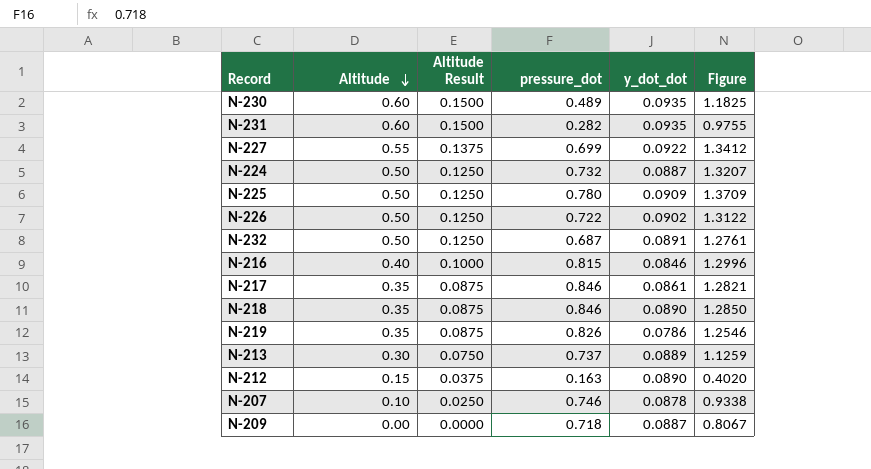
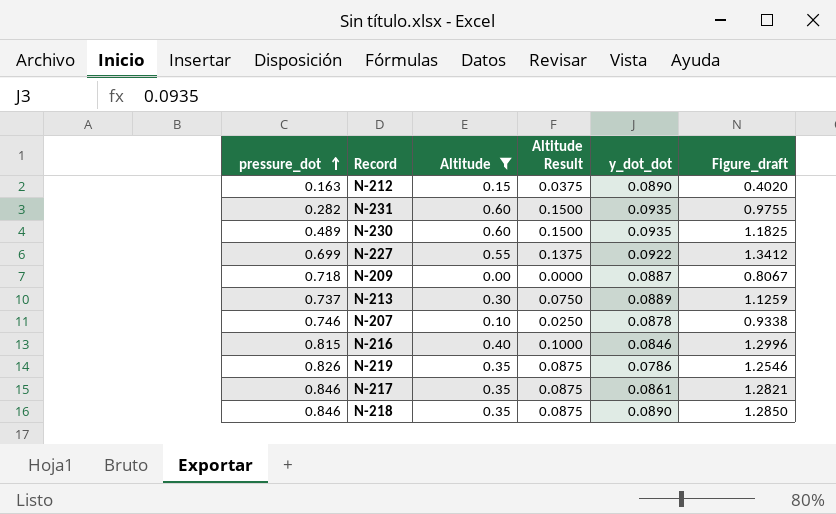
filter: none -> Altitude != 0.50
row order: Altitude descending -> pressure_dot ascending
column pressure_dot | position: 4 -> 1
column name: Figure -> Figure_draft

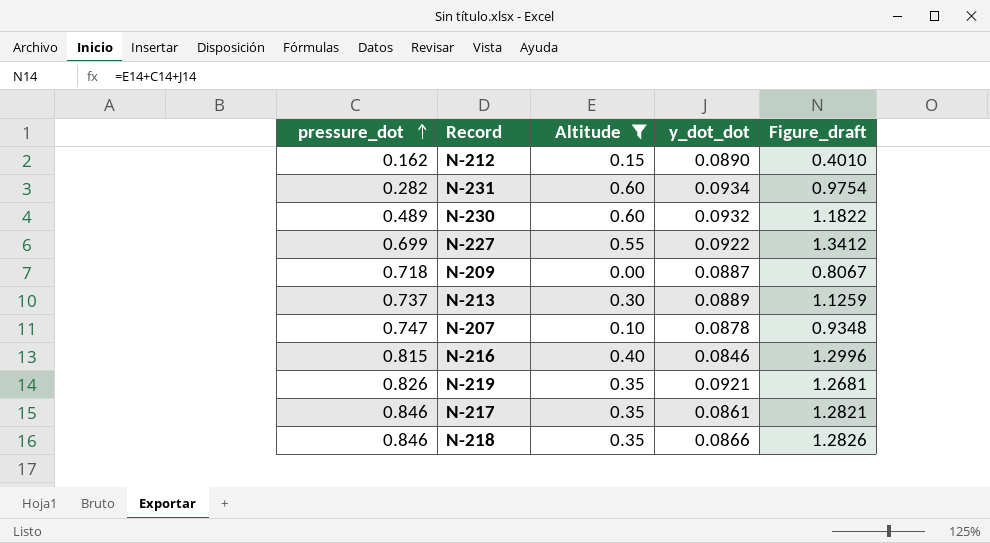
column Altitude Result | formula: [Altitude] * 0.25 -> none
N-212 | pressure_dot: 0.163 -> 0.162
N-212 | Figure_draft: 0.4020 -> 0.4010
N-231 | y_dot_dot: 0.0935 -> 0.0934
N-231 | Figure_draft: 0.9755 -> 0.9754
N-230 | y_dot_dot: 0.0935 -> 0.0932
N-230 | Figure_draft: 1.1825 -> 1.1822
N-207 | pressure_dot: 0.746 -> 0.747
N-207 | Figure_draft: 0.9338 -> 0.9348
N-219 | y_dot_dot: 0.0786 -> 0.0921
N-219 | Figure_draft: 1.2546 -> 1.2681
N-218 | y_dot_dot: 0.0890 -> 0.0866
N-218 | Figure_draft: 1.2850 -> 1.2826

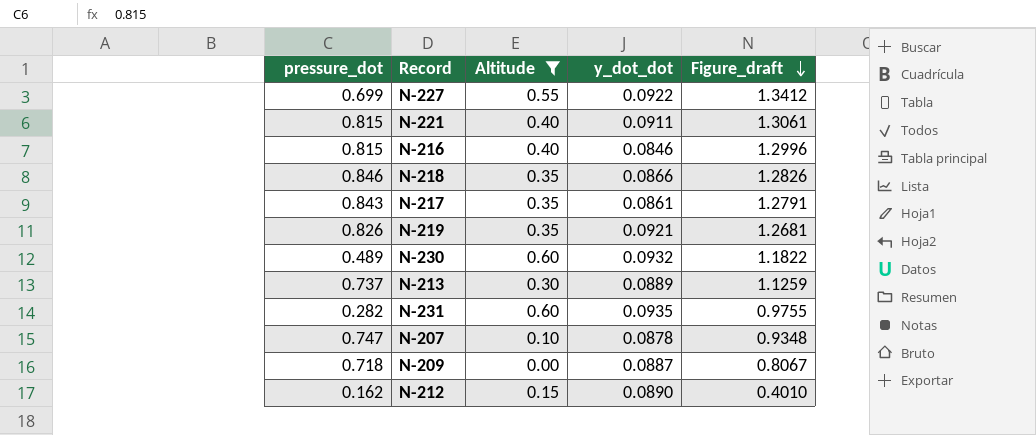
row order: pressure_dot ascending -> Figure_draft descending
row N-221: none -> 0.815 | 0.40 | 0.0911 | 1.3061
N-217 | pressure_dot: 0.846 -> 0.843
N-217 | Figure_draft: 1.2821 -> 1.2791
N-231 | y_dot_dot: 0.0934 -> 0.0935
N-231 | Figure_draft: 0.9754 -> 0.9755

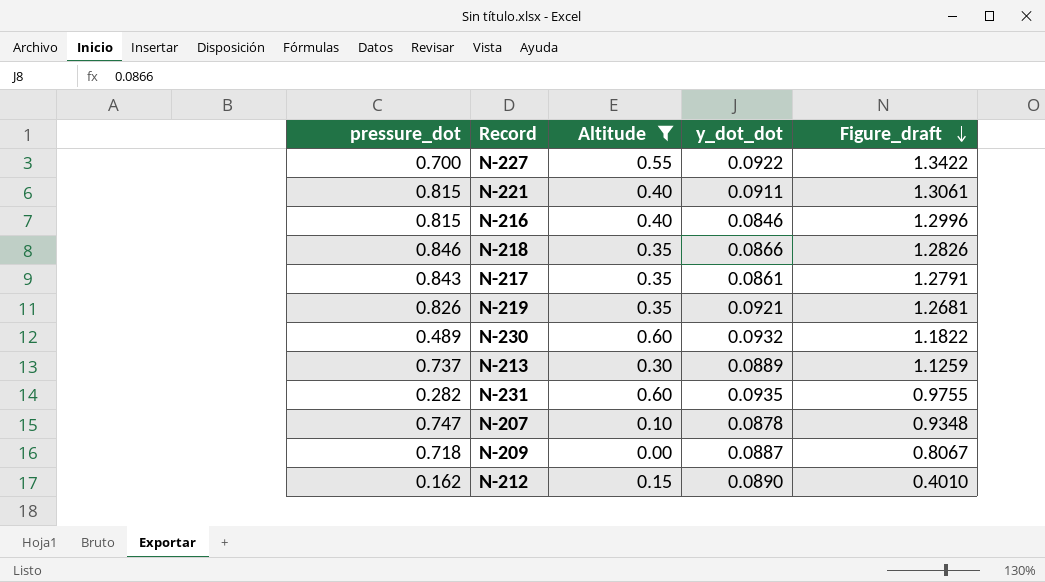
N-227 | pressure_dot: 0.699 -> 0.700
N-227 | Figure_draft: 1.3412 -> 1.3422

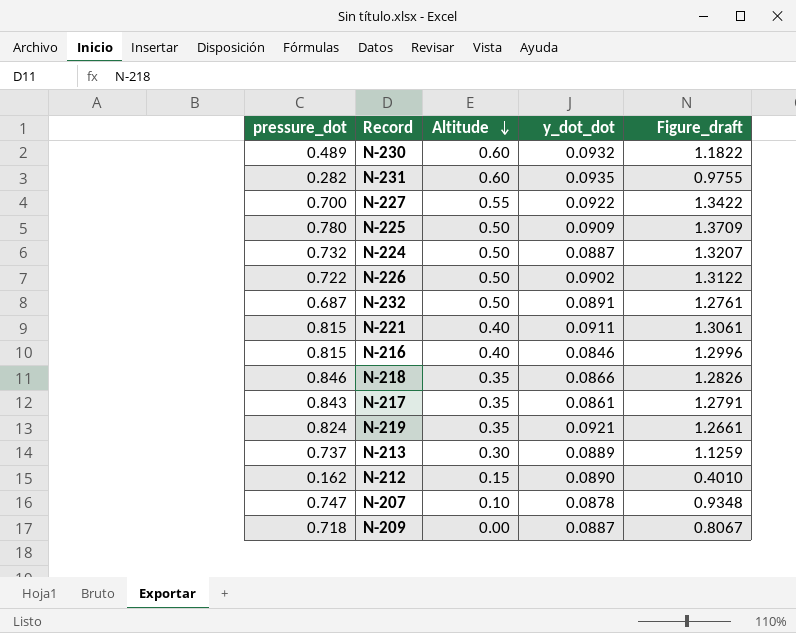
filter: Altitude != 0.50 -> none
row order: Figure_draft descending -> Altitude descending
N-219 | pressure_dot: 0.826 -> 0.824
N-219 | Figure_draft: 1.2681 -> 1.2661

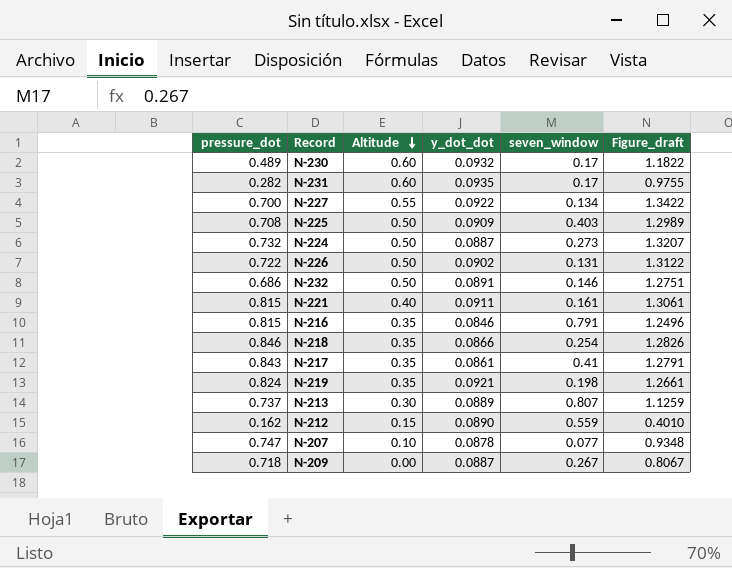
column seven_window | position: none -> 5
N-225 | pressure_dot: 0.780 -> 0.708
N-225 | Figure_draft: 1.3709 -> 1.2989
N-232 | pressure_dot: 0.687 -> 0.686
N-232 | Figure_draft: 1.2761 -> 1.2751
N-216 | Altitude: 0.40 -> 0.35
N-216 | Figure_draft: 1.2996 -> 1.2496

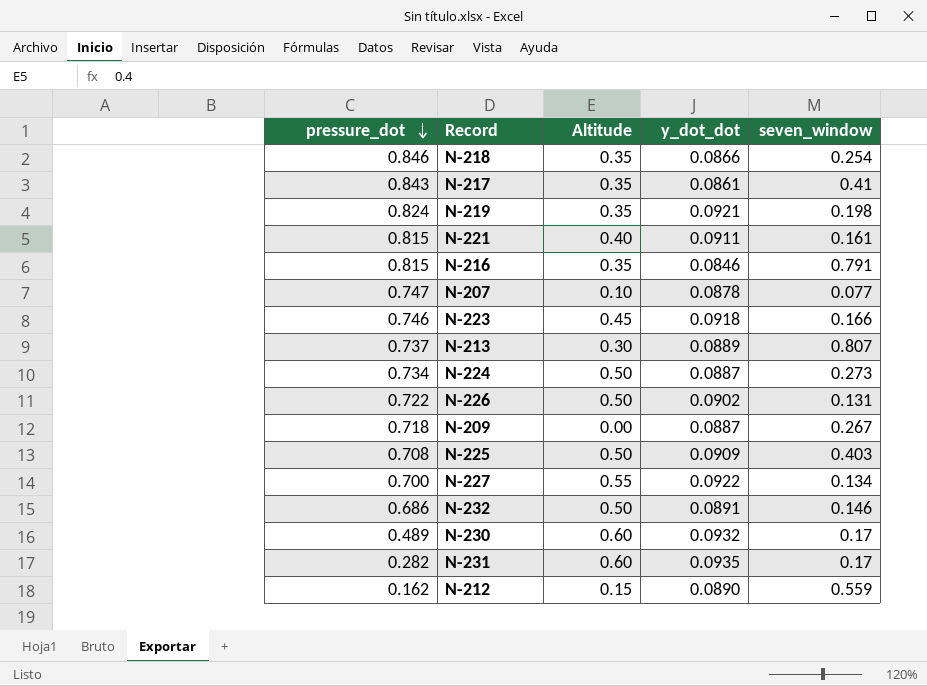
row order: Altitude descending -> pressure_dot descending
column Figure_draft | formula: [pressure_dot] + [Altitude] + [y_dot_dot] -> none
row N-223: none -> 0.746 | 0.45 | 0.0918 | 0.166
N-224 | pressure_dot: 0.732 -> 0.734

